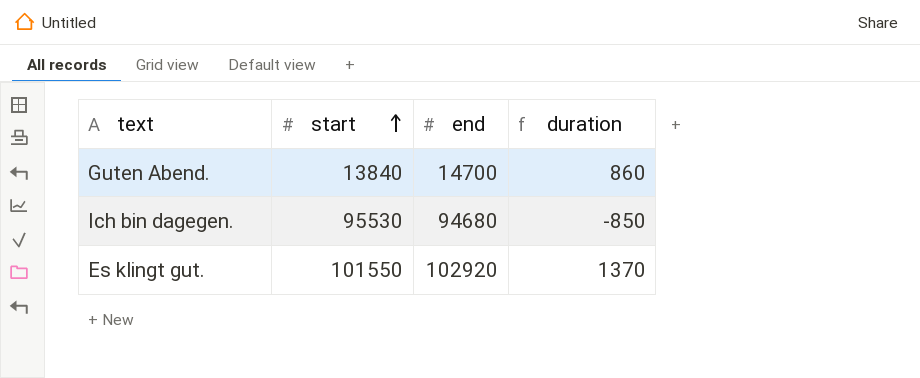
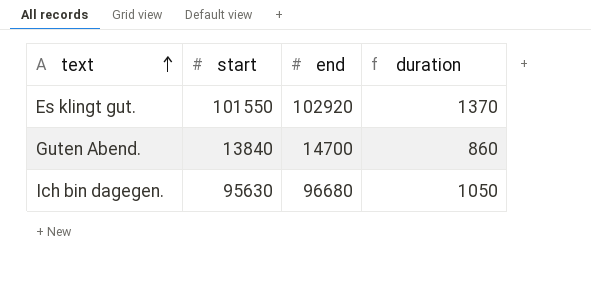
row order: start ascending -> text ascending
Ich bin dagegen. | start: 95530 -> 95630
Ich bin dagegen. | end: 94680 -> 96680
Ich bin dagegen. | duration: -850 -> 1050

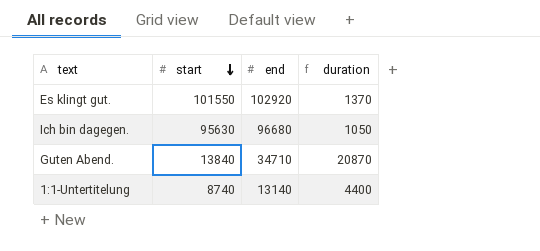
row order: text ascending -> start descending
Guten Abend. | end: 14700 -> 34710
Guten Abend. | duration: 860 -> 20870
row 1:1-Untertitelung: none -> 8740 | 13140 | 4400

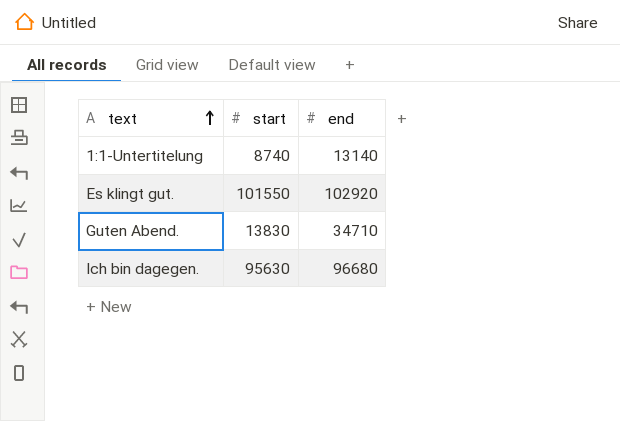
row order: start descending -> text ascending
column duration | formula: [end] - [start] -> none
Guten Abend. | start: 13840 -> 13830

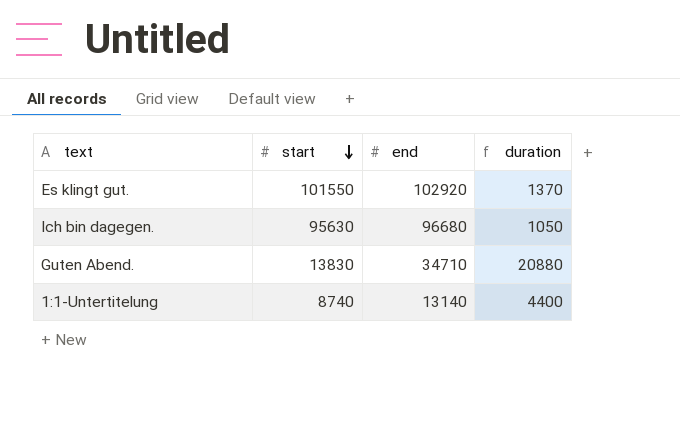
row order: text ascending -> start descending
column duration | formula: none -> [end] - [start]

